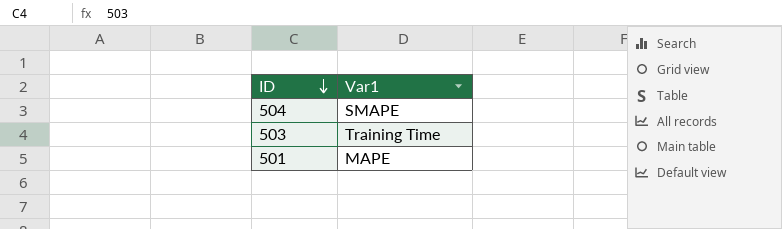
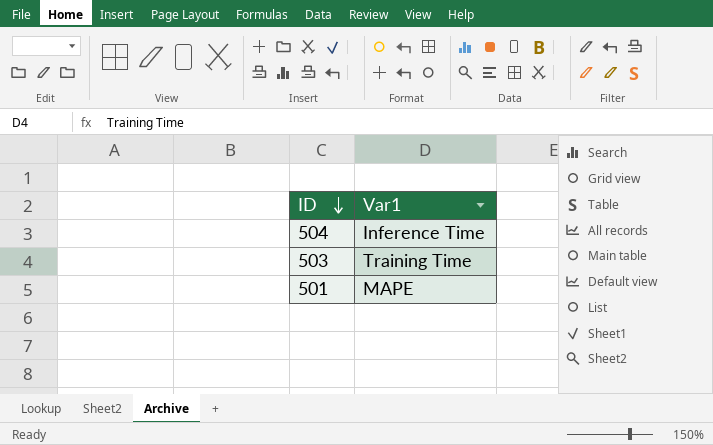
504 | Var1: SMAPE -> Inference Time

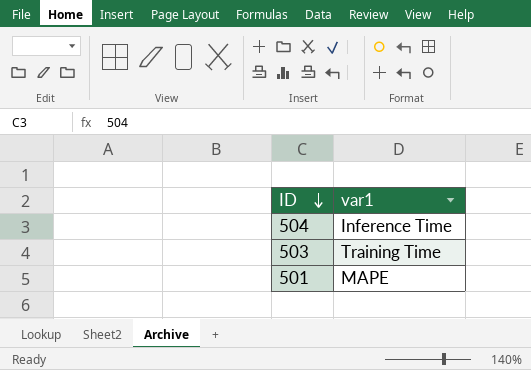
column name: Var1 -> var1

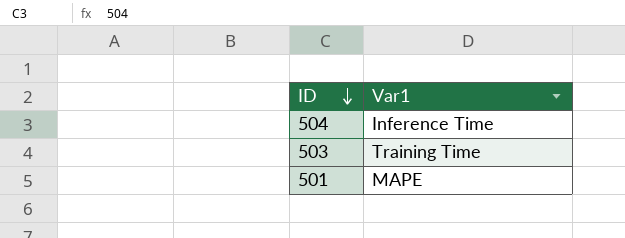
column name: var1 -> Var1

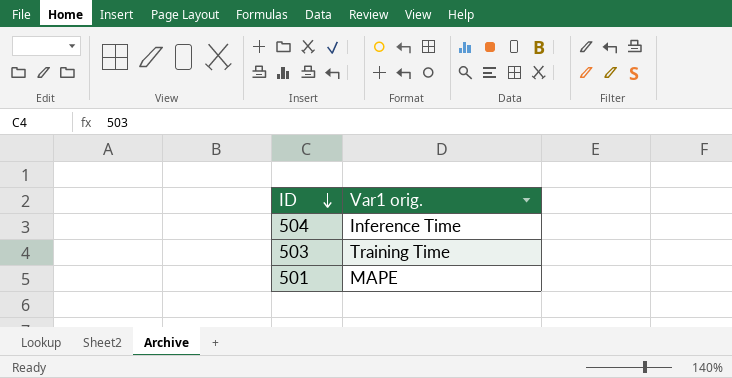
column name: Var1 -> Var1 orig.

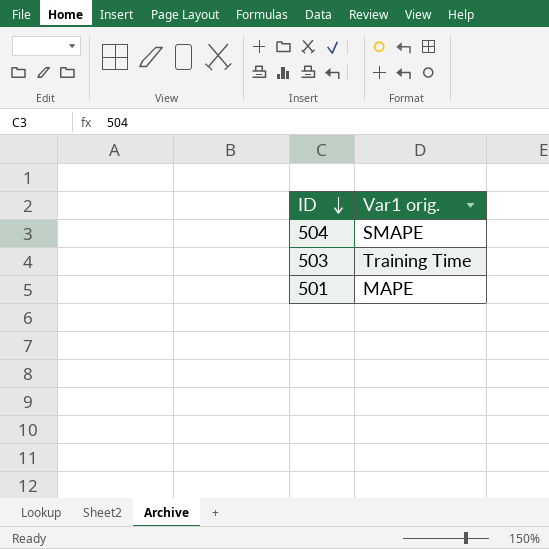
504 | Var1 orig.: Inference Time -> SMAPE

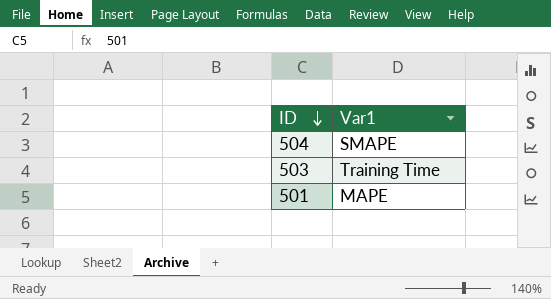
column name: Var1 orig. -> Var1

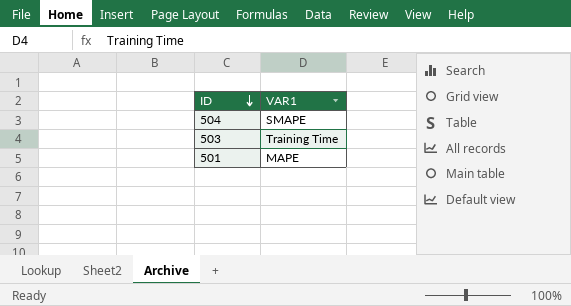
column name: Var1 -> VAR1

